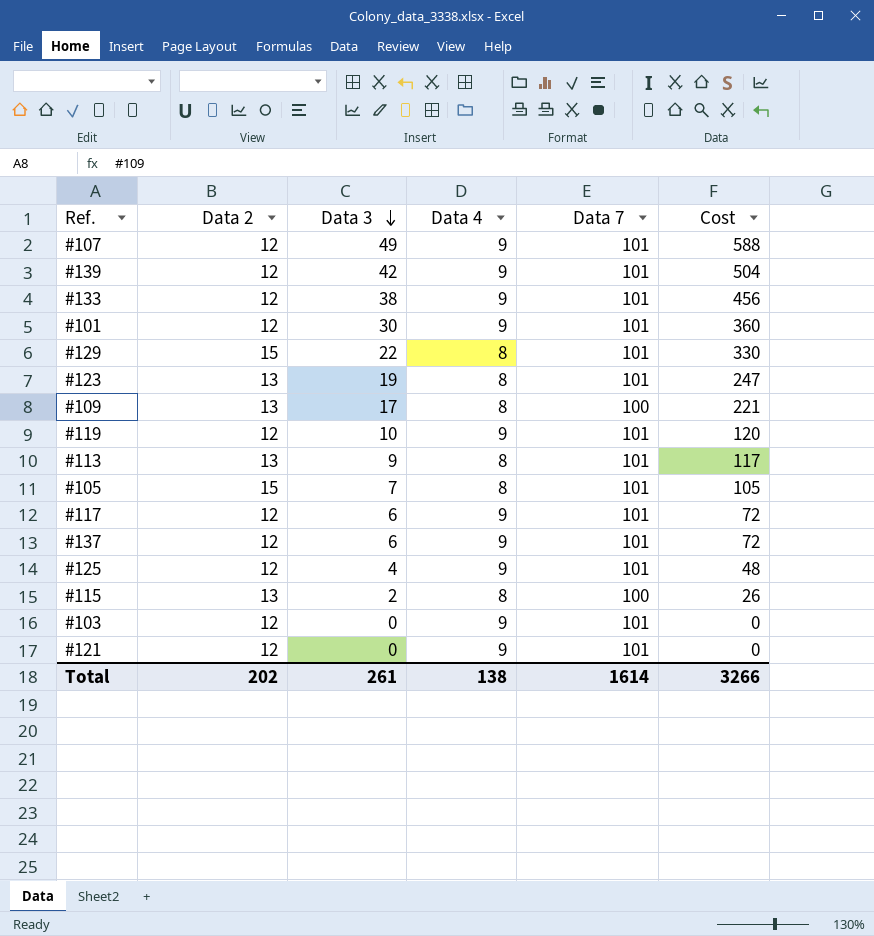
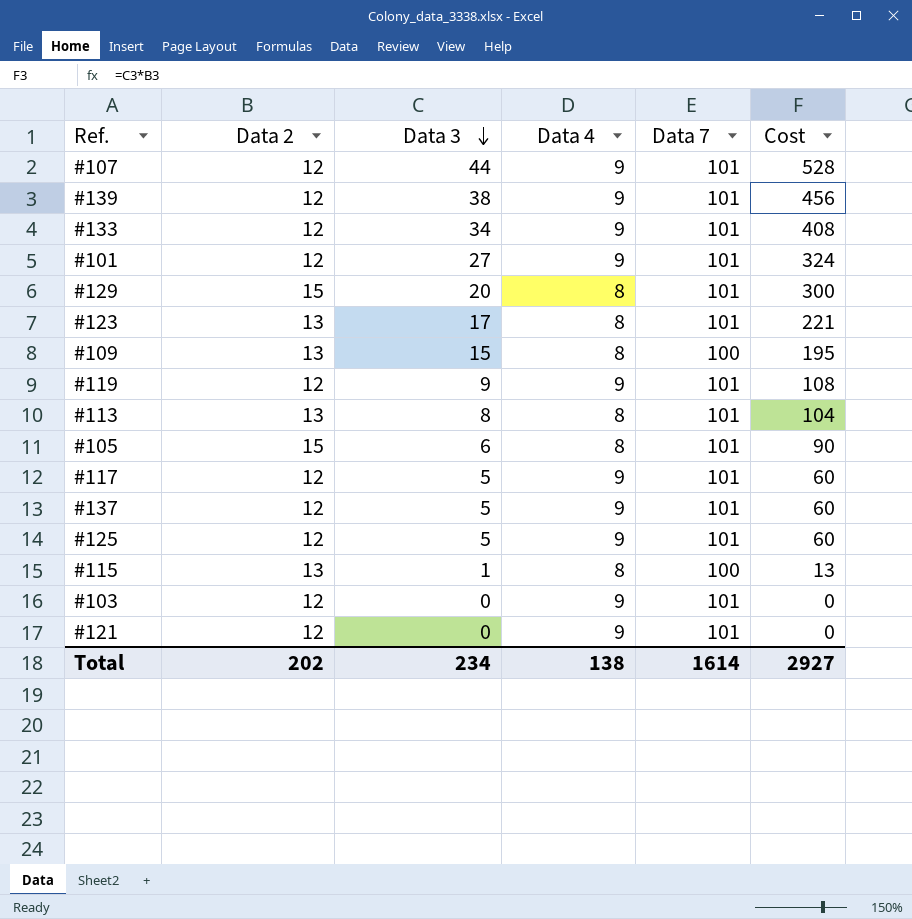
#107 | Data 3: 49 -> 44
#107 | Cost: 588 -> 528
#139 | Data 3: 42 -> 38
#139 | Cost: 504 -> 456
#133 | Data 3: 38 -> 34
#133 | Cost: 456 -> 408
#101 | Data 3: 30 -> 27
#101 | Cost: 360 -> 324
#129 | Data 3: 22 -> 20
#129 | Cost: 330 -> 300
#123 | Data 3: 19 -> 17
#123 | Cost: 247 -> 221
#109 | Data 3: 17 -> 15
#109 | Cost: 221 -> 195
#119 | Data 3: 10 -> 9
#119 | Cost: 120 -> 108
#113 | Data 3: 9 -> 8
#113 | Cost: 117 -> 104
#105 | Data 3: 7 -> 6
#105 | Cost: 105 -> 90
#117 | Data 3: 6 -> 5
#117 | Cost: 72 -> 60
#137 | Data 3: 6 -> 5
#137 | Cost: 72 -> 60
#125 | Data 3: 4 -> 5
#125 | Cost: 48 -> 60
#115 | Data 3: 2 -> 1
#115 | Cost: 26 -> 13
Total | Data 3: 261 -> 234
Total | Cost: 3266 -> 2927

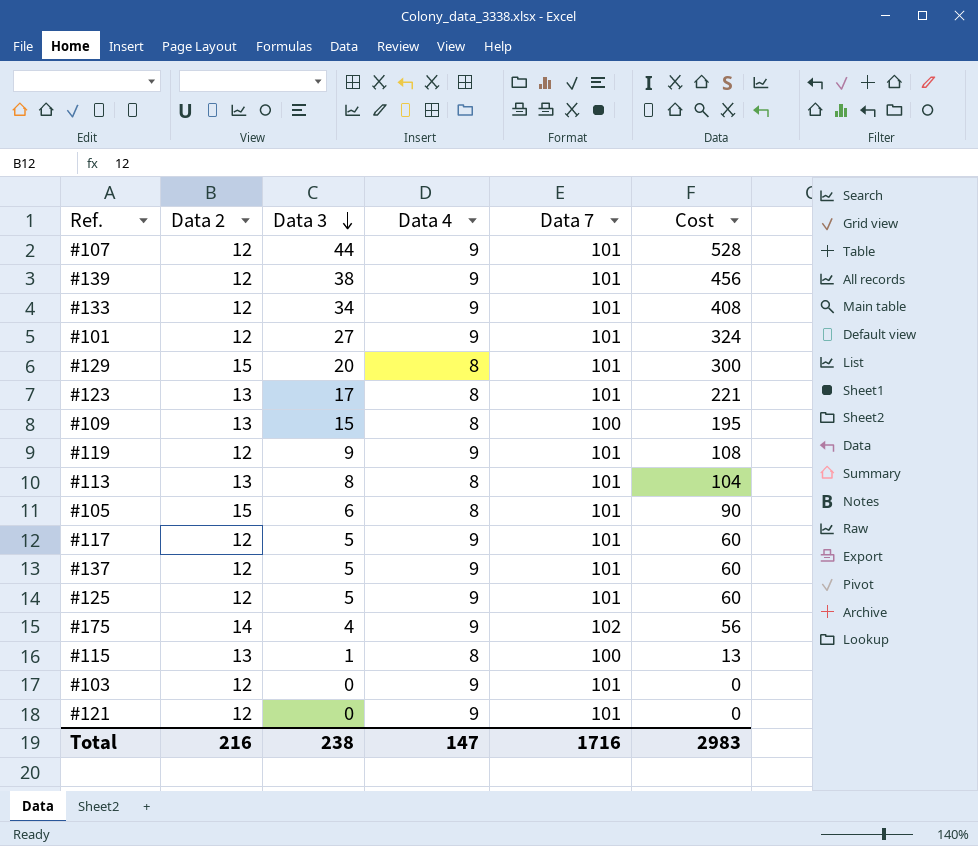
row #175: none -> 14 | 4 | 9 | 102 | 56
Total | Data 2: 202 -> 216
Total | Data 3: 234 -> 238
Total | Data 4: 138 -> 147
Total | Data 7: 1614 -> 1716
Total | Cost: 2927 -> 2983

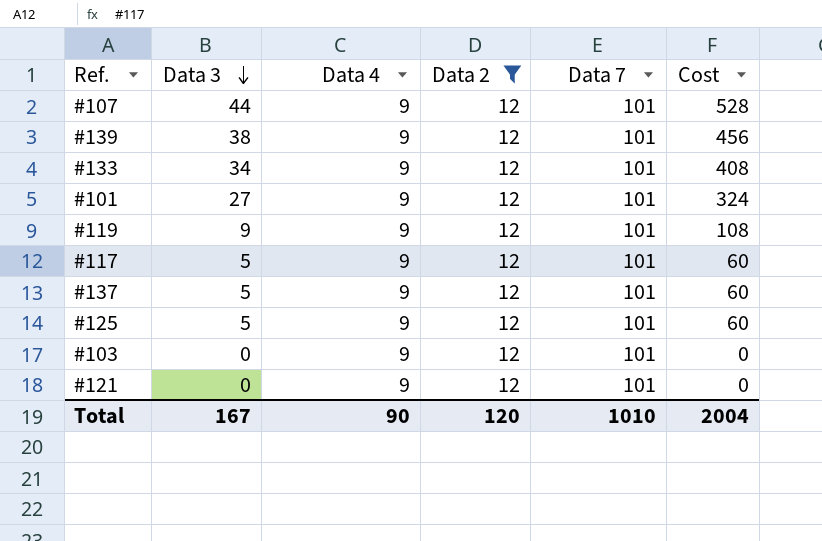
filter: none -> Data 2 = 12
column Data 2 | position: 2 -> 4
Total | Data 3: 238 -> 167
Total | Data 4: 147 -> 90
Total | Data 2: 216 -> 120
Total | Data 7: 1716 -> 1010
Total | Cost: 2983 -> 2004

